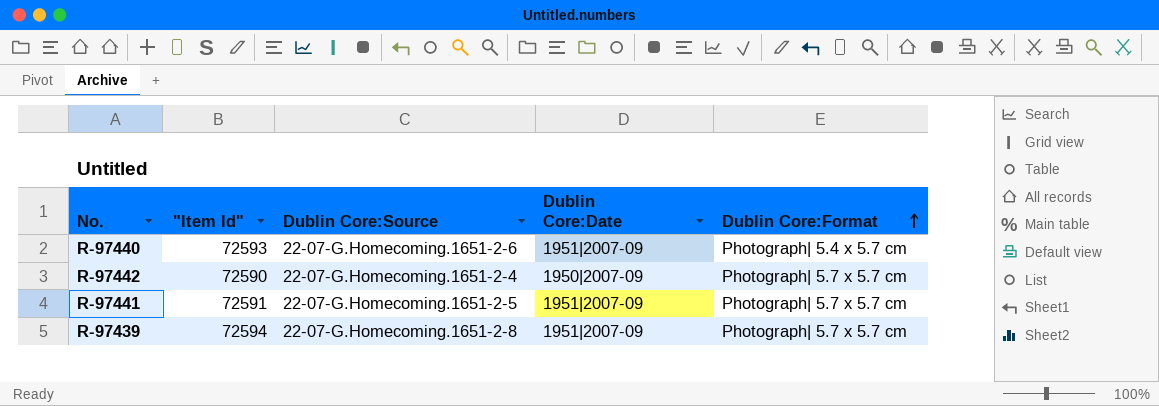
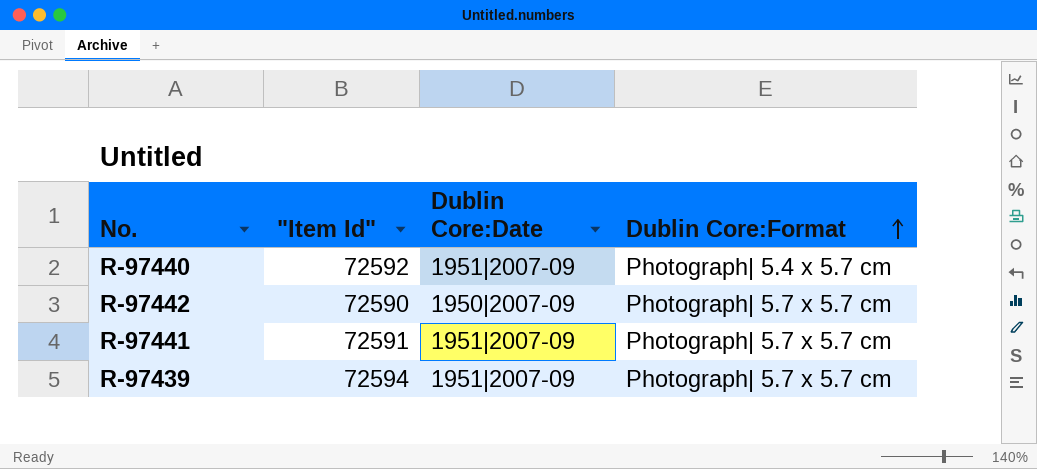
column Dublin Core:Source | position: 3 -> none
R-97440 | "Item Id": 72593 -> 72592

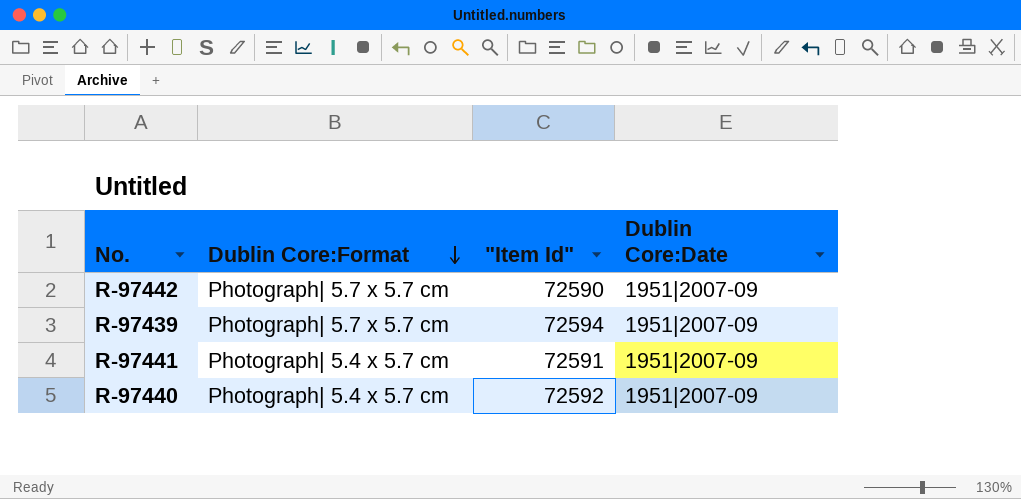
row order: Dublin Core:Format ascending -> Dublin Core:Format descending
column Dublin Core:Format | position: 4 -> 2
R-97442 | Dublin Core:Date: 1950|2007-09 -> 1951|2007-09
R-97441 | Dublin Core:Format: Photograph| 5.7 x 5.7 cm -> Photograph| 5.4 x 5.7 cm

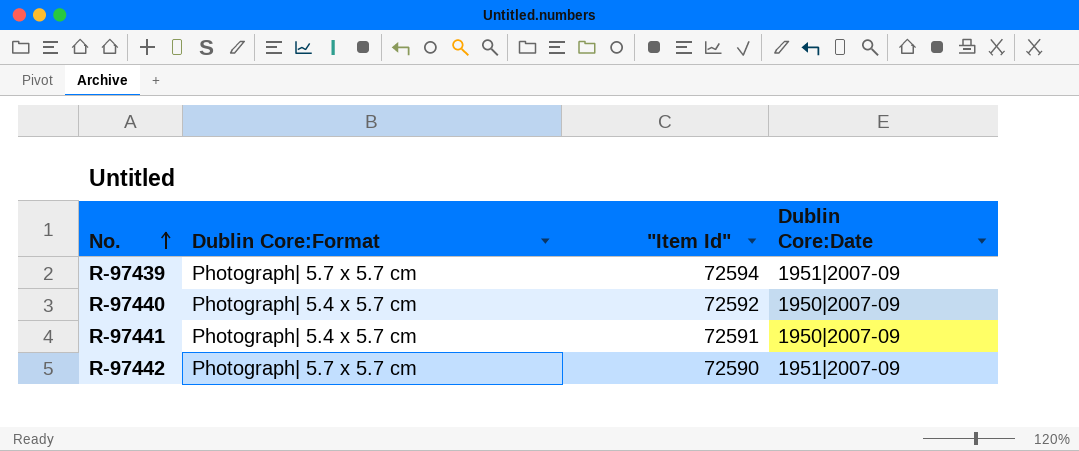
row order: Dublin Core:Format descending -> No. ascending
R-97440 | Dublin Core:Date: 1951|2007-09 -> 1950|2007-09
R-97441 | Dublin Core:Date: 1951|2007-09 -> 1950|2007-09

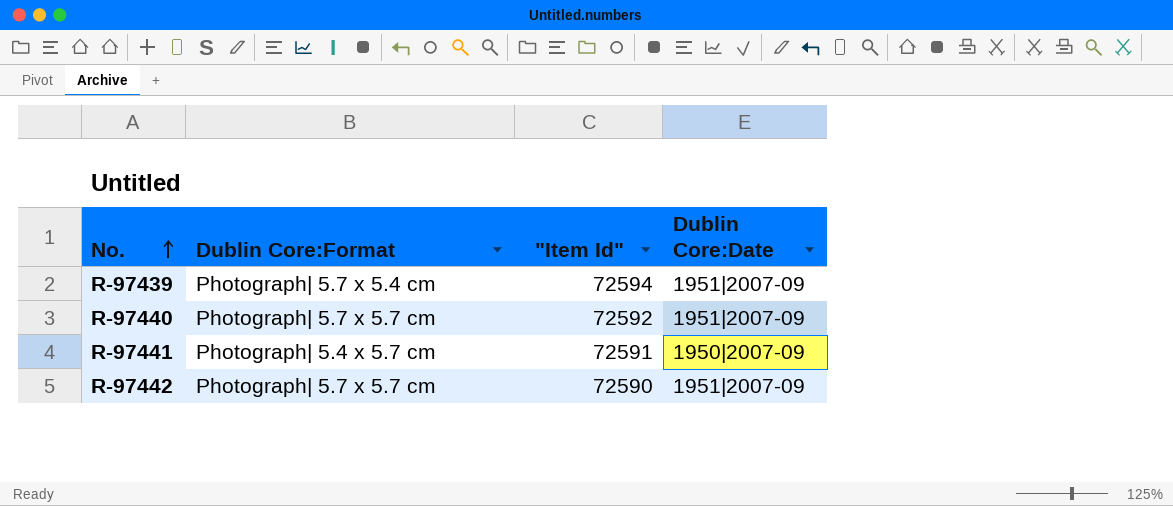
R-97439 | Dublin Core:Format: Photograph| 5.7 x 5.7 cm -> Photograph| 5.7 x 5.4 cm
R-97440 | Dublin Core:Format: Photograph| 5.4 x 5.7 cm -> Photograph| 5.7 x 5.7 cm
R-97440 | Dublin Core:Date: 1950|2007-09 -> 1951|2007-09

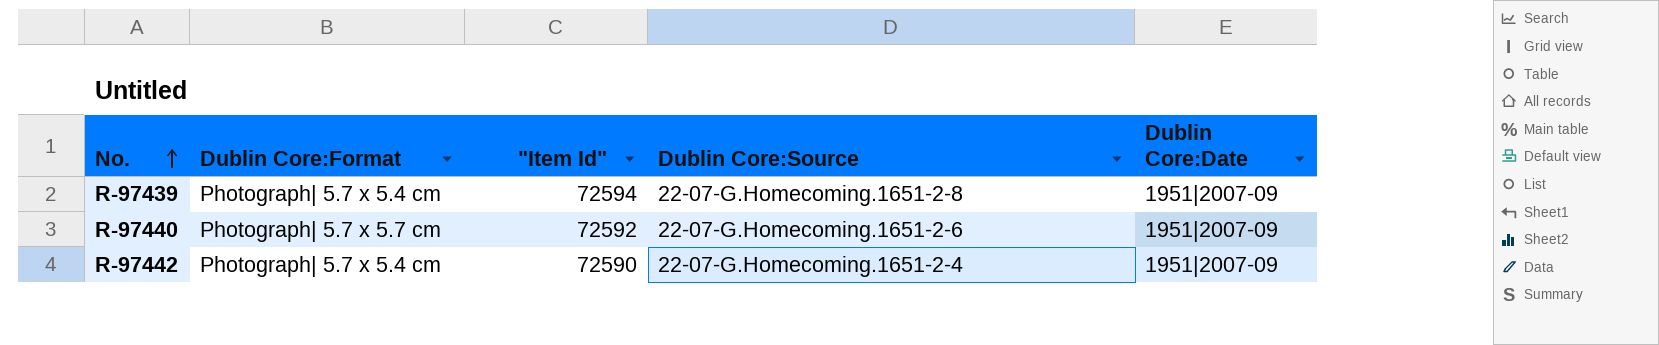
column Dublin Core:Source | position: none -> 4
row R-97441: Photograph| 5.4 x 5.7 cm | 72591 | 1950|2007-09 -> none
R-97442 | Dublin Core:Format: Photograph| 5.7 x 5.7 cm -> Photograph| 5.7 x 5.4 cm

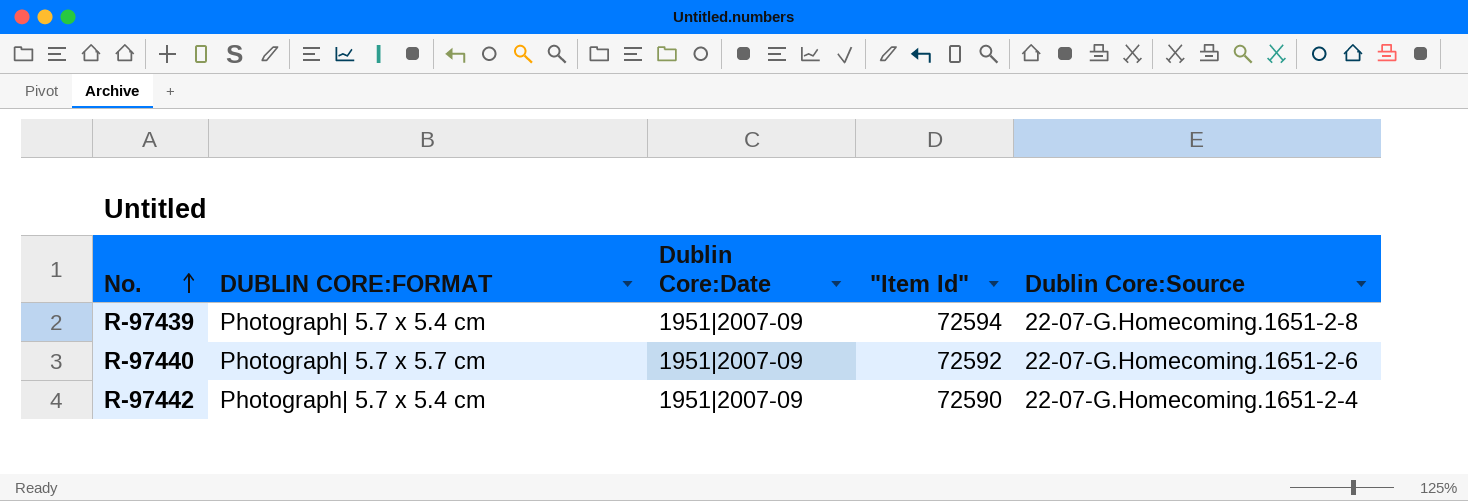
column name: Dublin Core:Format -> DUBLIN CORE:FORMAT
column Dublin Core:Date | position: 5 -> 3

